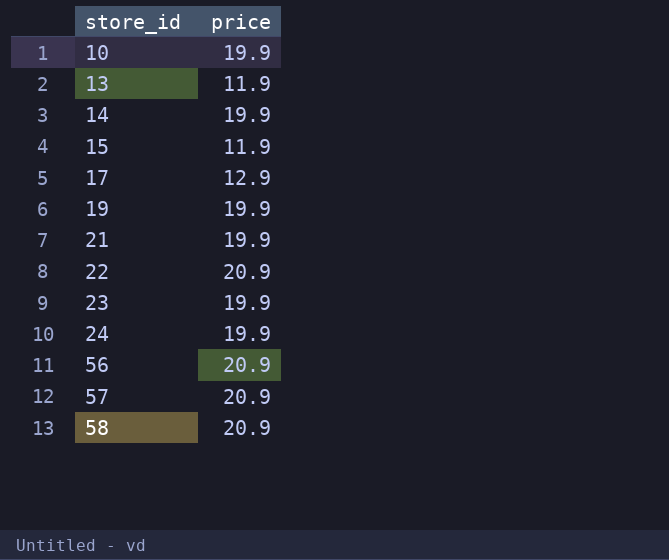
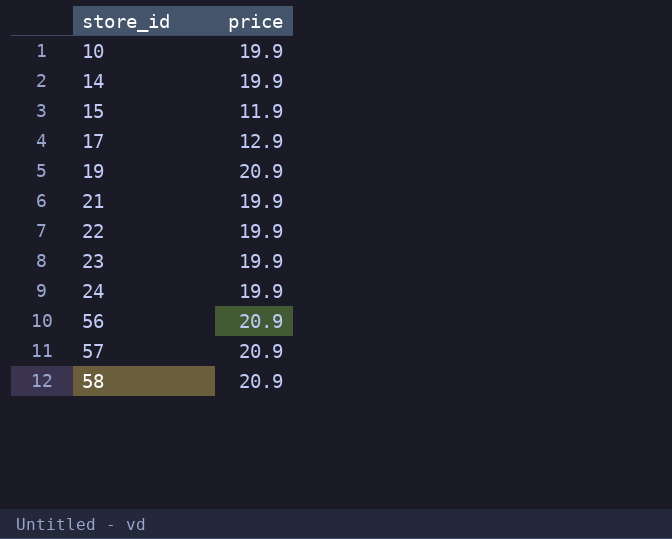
row 13: 11.9 -> none
19 | price: 19.9 -> 20.9
22 | price: 20.9 -> 19.9

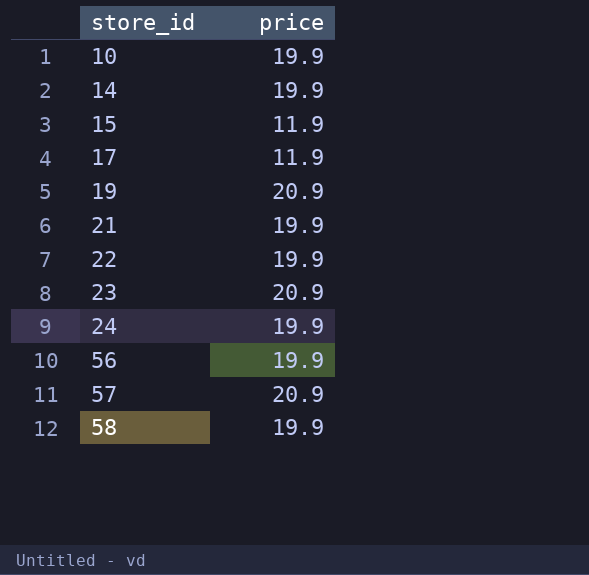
17 | price: 12.9 -> 11.9
23 | price: 19.9 -> 20.9
56 | price: 20.9 -> 19.9
58 | price: 20.9 -> 19.9

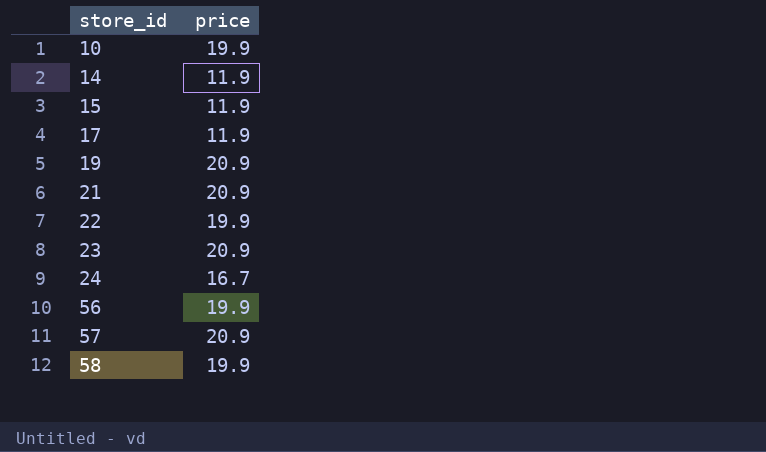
14 | price: 19.9 -> 11.9
21 | price: 19.9 -> 20.9
24 | price: 19.9 -> 16.7

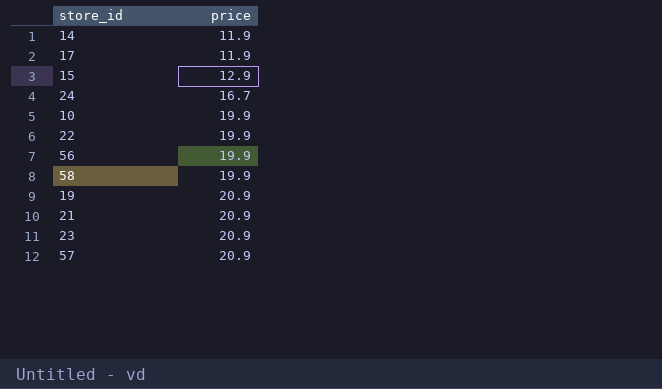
row order: store_id ascending -> price ascending
15 | price: 11.9 -> 12.9

